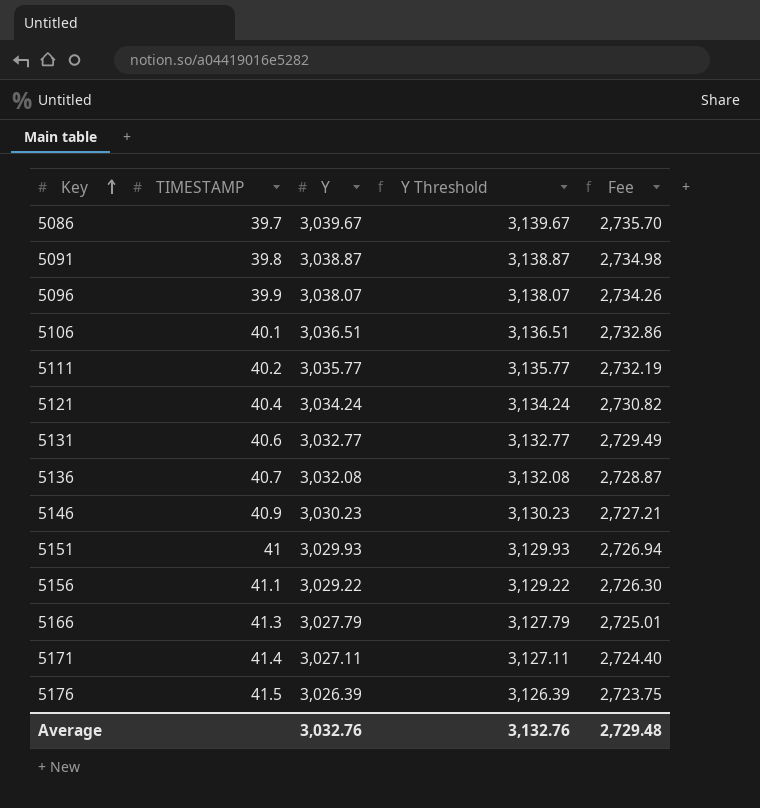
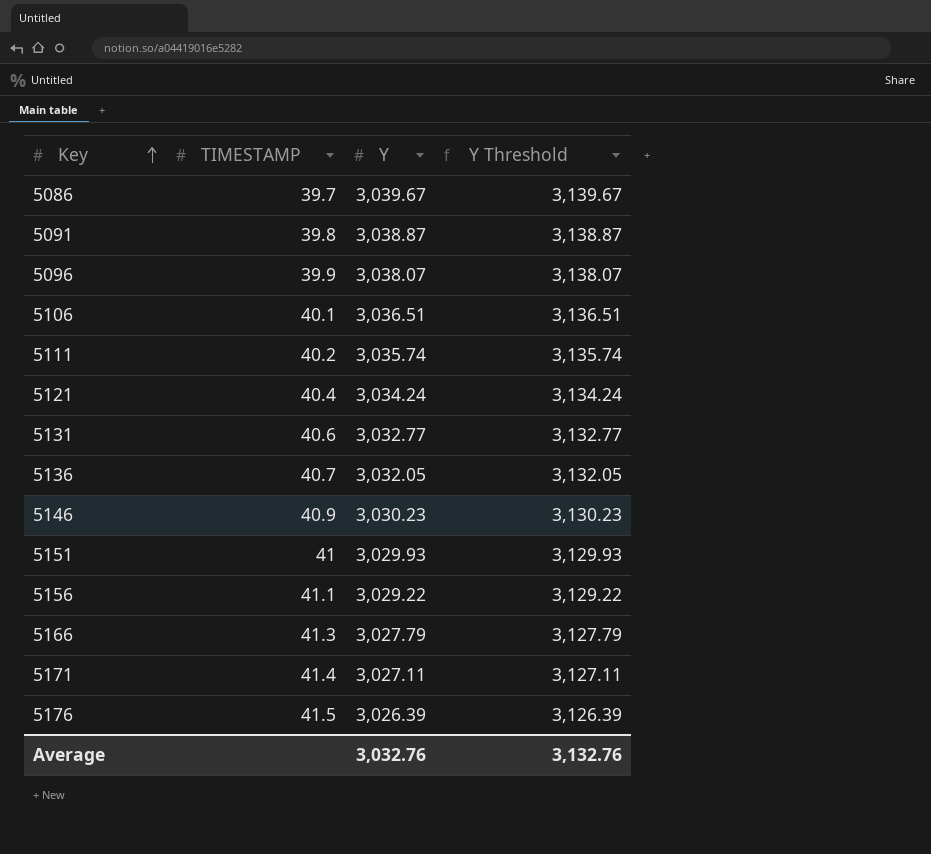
column Fee | formula: [Y] * 0.9 -> none
5111 | Y: 3,035.77 -> 3,035.74
5111 | Y Threshold: 3,135.77 -> 3,135.74
5136 | Y: 3,032.08 -> 3,032.05
5136 | Y Threshold: 3,132.08 -> 3,132.05

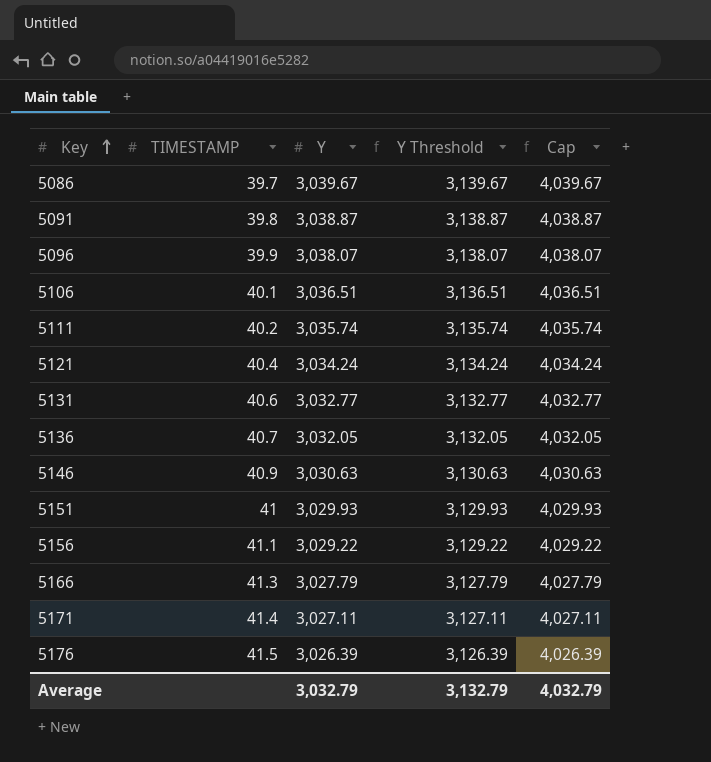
column Cap | formula: none -> [Y] + 1000
5146 | Y: 3,030.23 -> 3,030.63
5146 | Y Threshold: 3,130.23 -> 3,130.63
Average | Y: 3,032.76 -> 3,032.79
Average | Y Threshold: 3,132.76 -> 3,132.79

